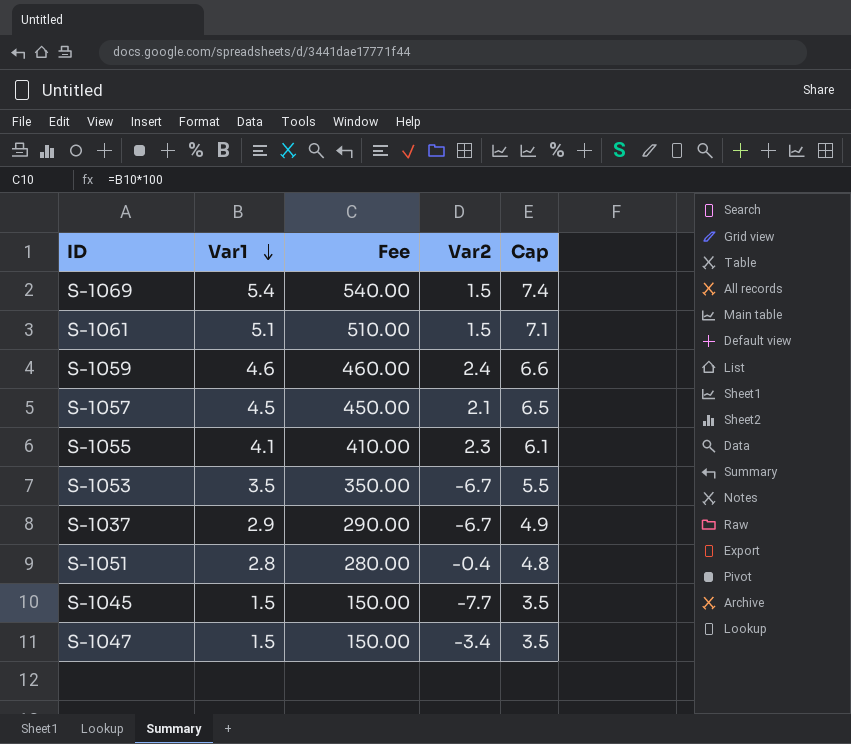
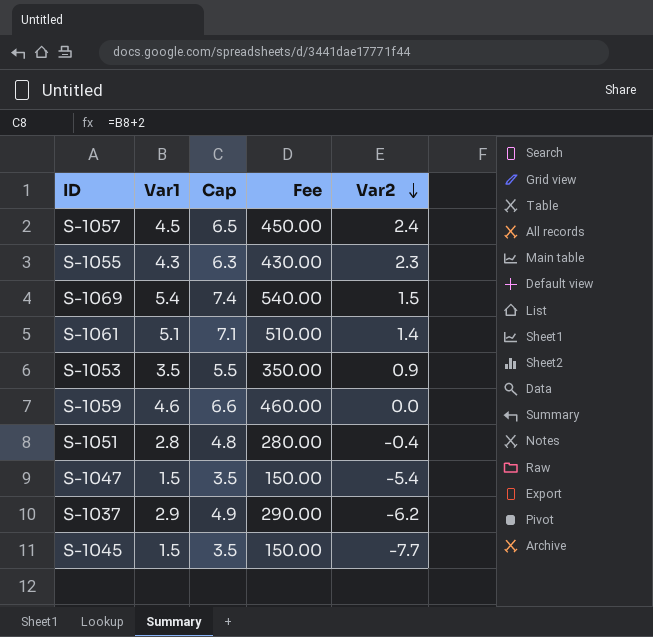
row order: Var1 descending -> Var2 descending
column Cap | position: 5 -> 3
S-1057 | Var2: 2.1 -> 2.4
S-1055 | Var1: 4.1 -> 4.3
S-1055 | Cap: 6.1 -> 6.3
S-1055 | Fee: 410.00 -> 430.00
S-1061 | Var2: 1.5 -> 1.4
S-1053 | Var2: -6.7 -> 0.9
S-1059 | Var2: 2.4 -> 0.0
S-1047 | Var2: -3.4 -> -5.4
S-1037 | Var2: -6.7 -> -6.2

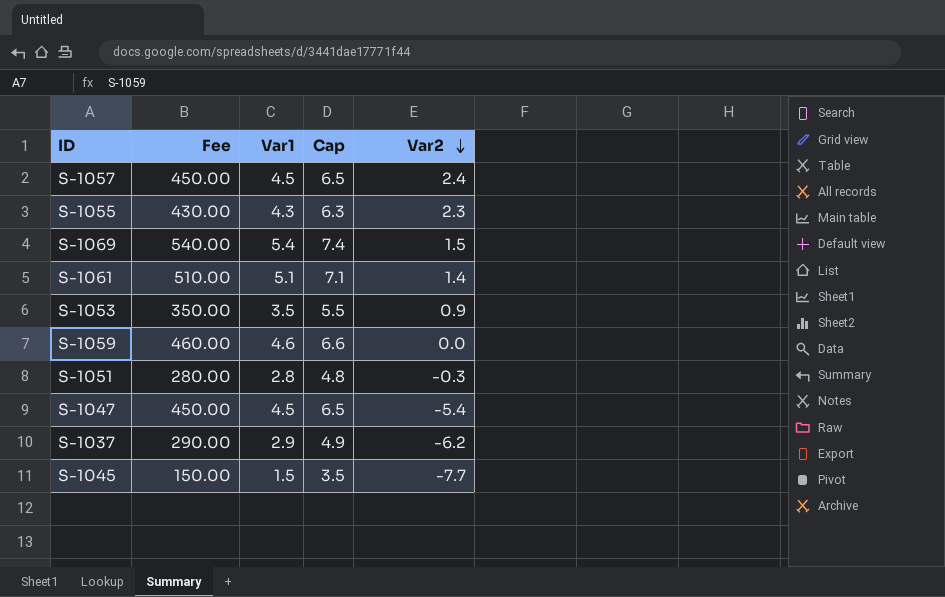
column Fee | position: 4 -> 2
S-1051 | Var2: -0.4 -> -0.3
S-1047 | Fee: 150.00 -> 450.00
S-1047 | Var1: 1.5 -> 4.5
S-1047 | Cap: 3.5 -> 6.5

